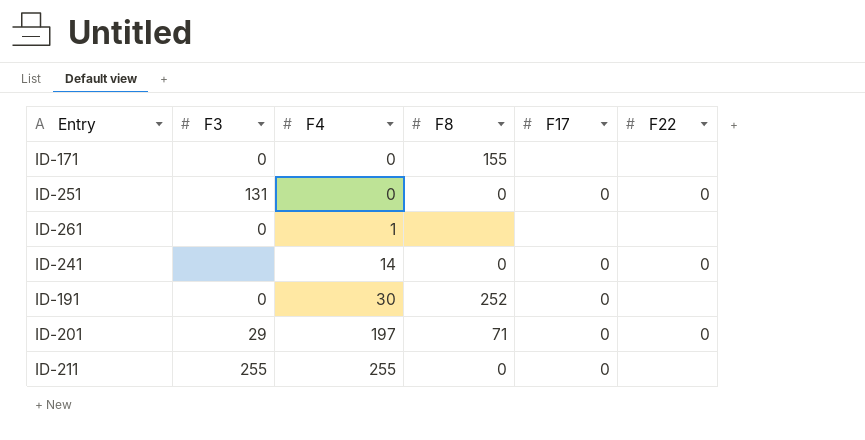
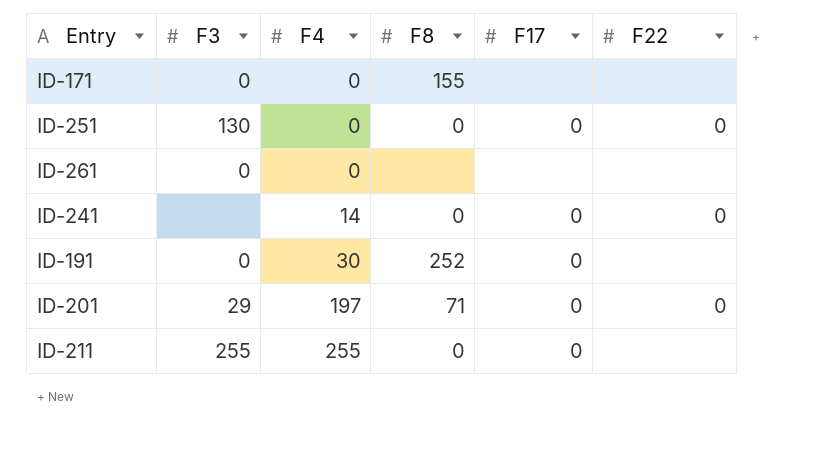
ID-251 | F3: 131 -> 130
ID-261 | F4: 1 -> 0

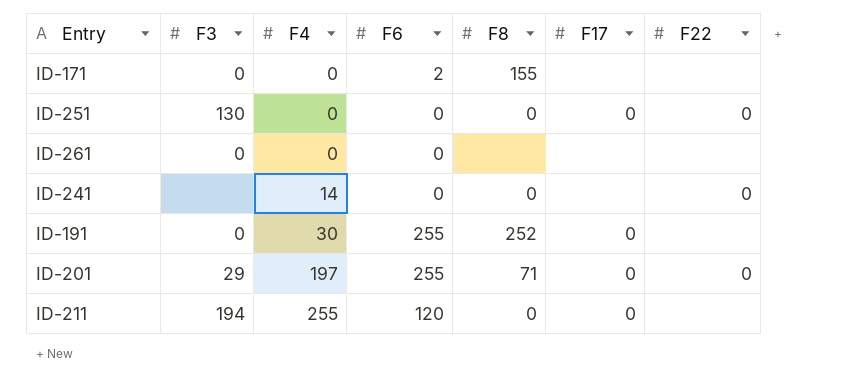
column F6 | position: none -> 4
ID-241 | F17: 0 -> none
ID-211 | F3: 255 -> 194

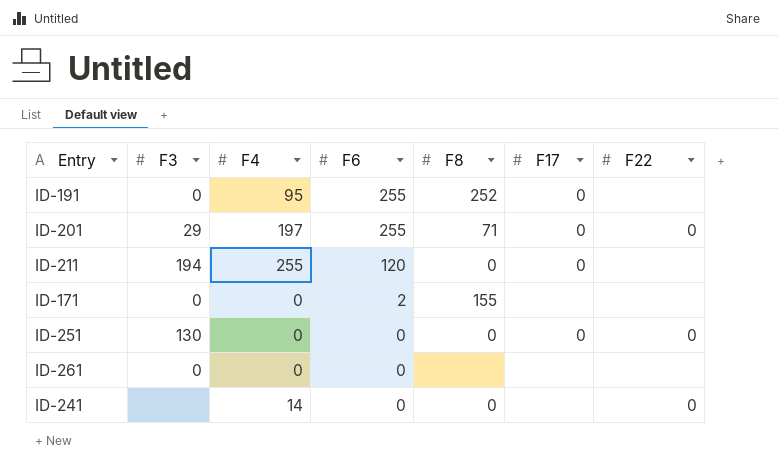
row order: F4 ascending -> F6 descending
ID-191 | F4: 30 -> 95

